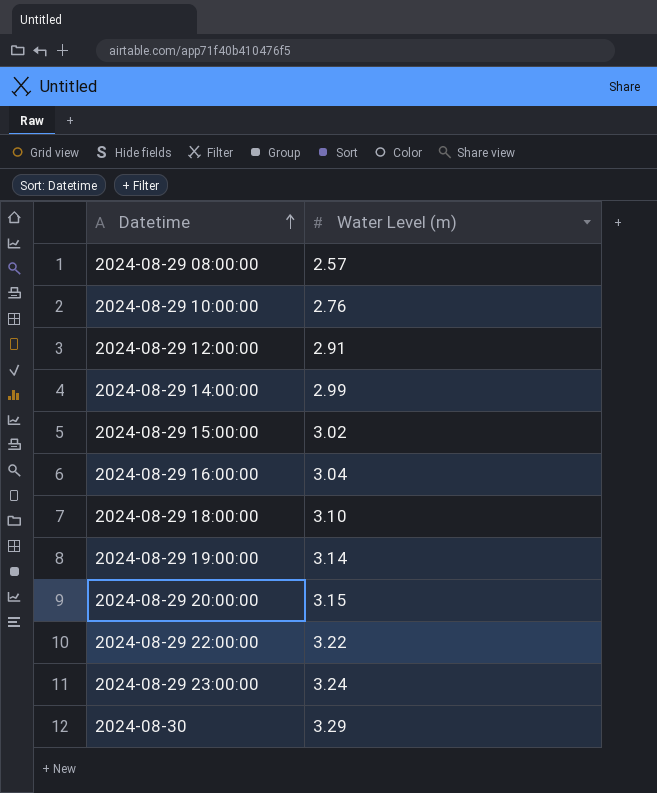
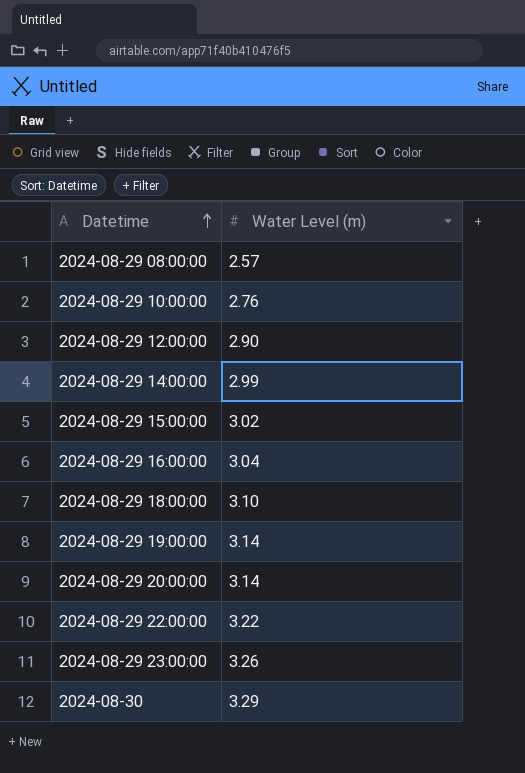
2024-08-29 12:00:00 | Water Level (m): 2.91 -> 2.90
2024-08-29 20:00:00 | Water Level (m): 3.15 -> 3.14
2024-08-29 23:00:00 | Water Level (m): 3.24 -> 3.26

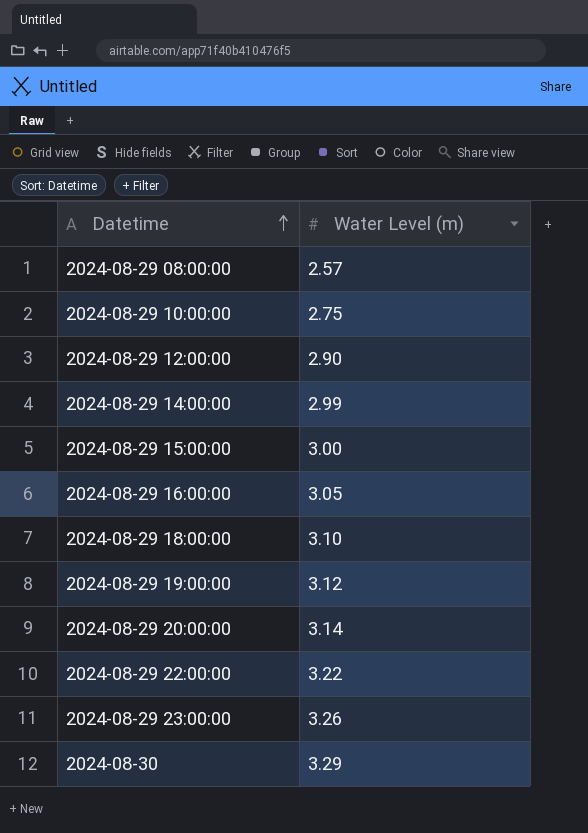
2024-08-29 10:00:00 | Water Level (m): 2.76 -> 2.75
2024-08-29 15:00:00 | Water Level (m): 3.02 -> 3.00
2024-08-29 16:00:00 | Water Level (m): 3.04 -> 3.05
2024-08-29 19:00:00 | Water Level (m): 3.14 -> 3.12

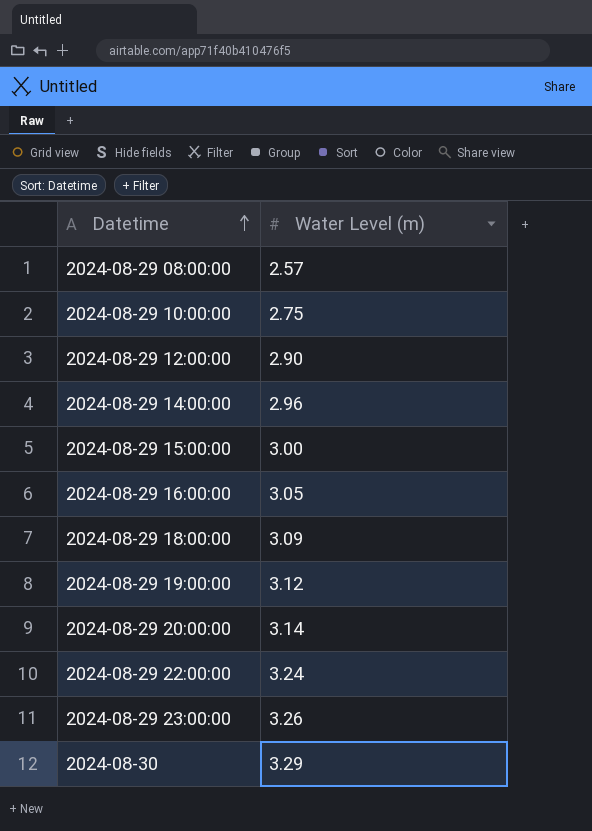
2024-08-29 14:00:00 | Water Level (m): 2.99 -> 2.96
2024-08-29 18:00:00 | Water Level (m): 3.10 -> 3.09
2024-08-29 22:00:00 | Water Level (m): 3.22 -> 3.24

